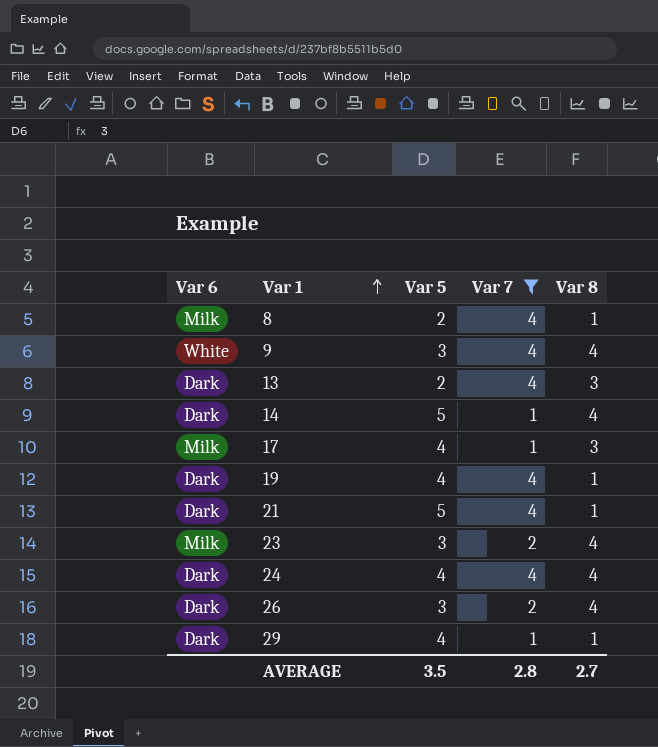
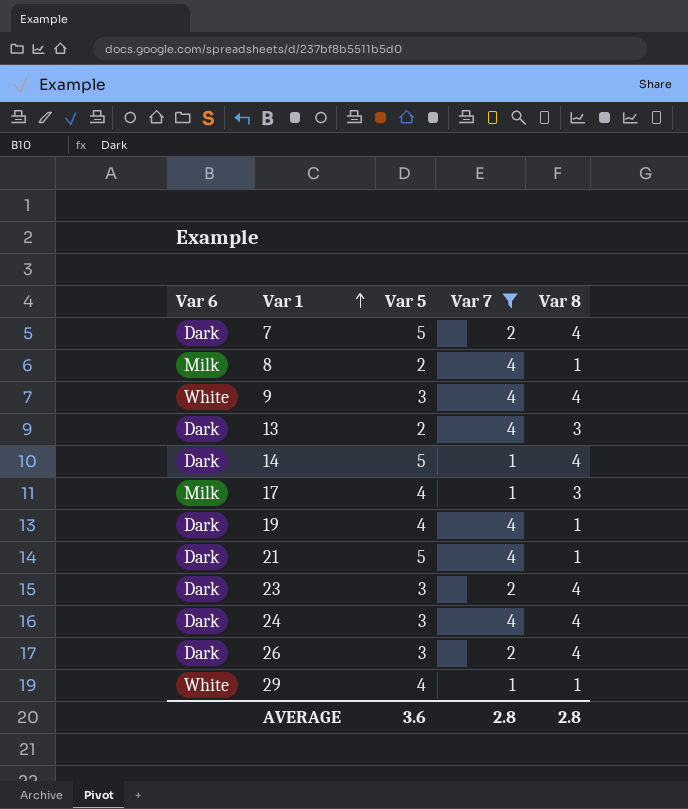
row 7: none -> Dark | 5 | 2 | 4
23 | Var 6: Milk -> Dark
24 | Var 5: 4 -> 3
29 | Var 6: Dark -> White
AVERAGE | Var 5: 3.5 -> 3.6
AVERAGE | Var 8: 2.7 -> 2.8

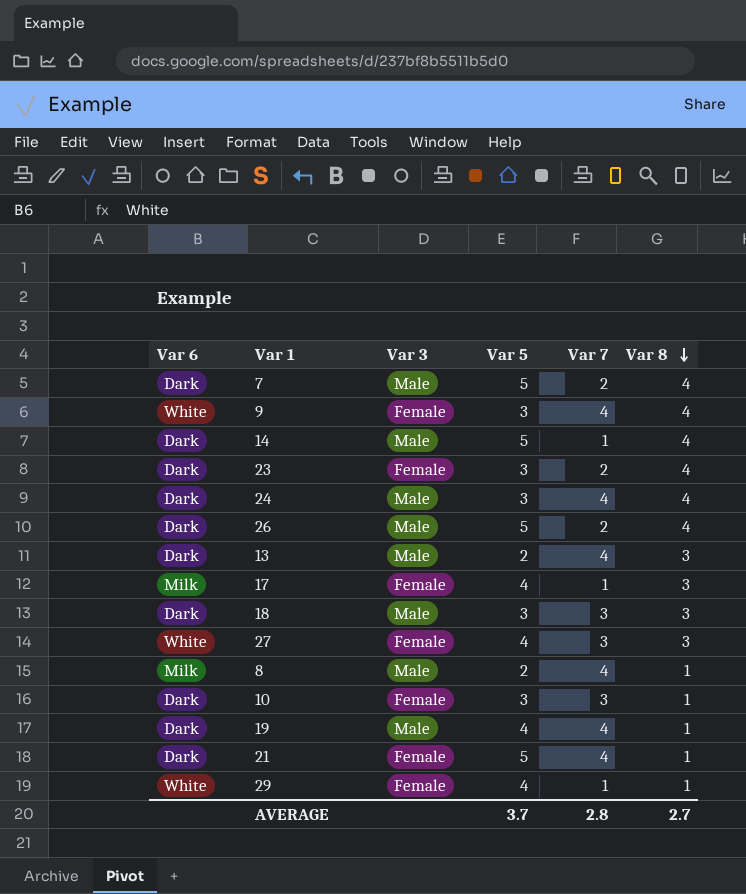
filter: Var 7 != 3 -> none
row order: Var 1 ascending -> Var 8 descending
column Var 3 | position: none -> 3
26 | Var 5: 3 -> 5
AVERAGE | Var 5: 3.6 -> 3.7
AVERAGE | Var 8: 2.8 -> 2.7

